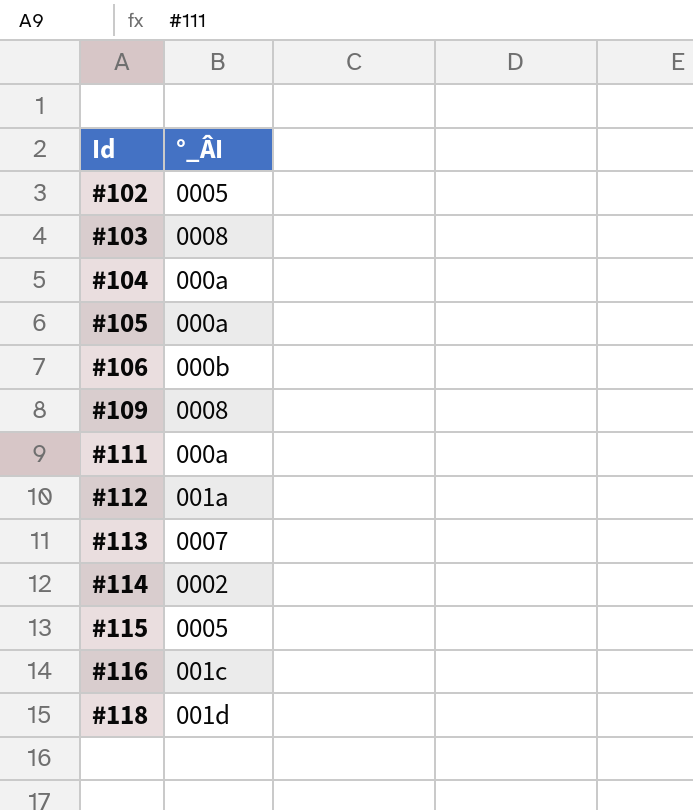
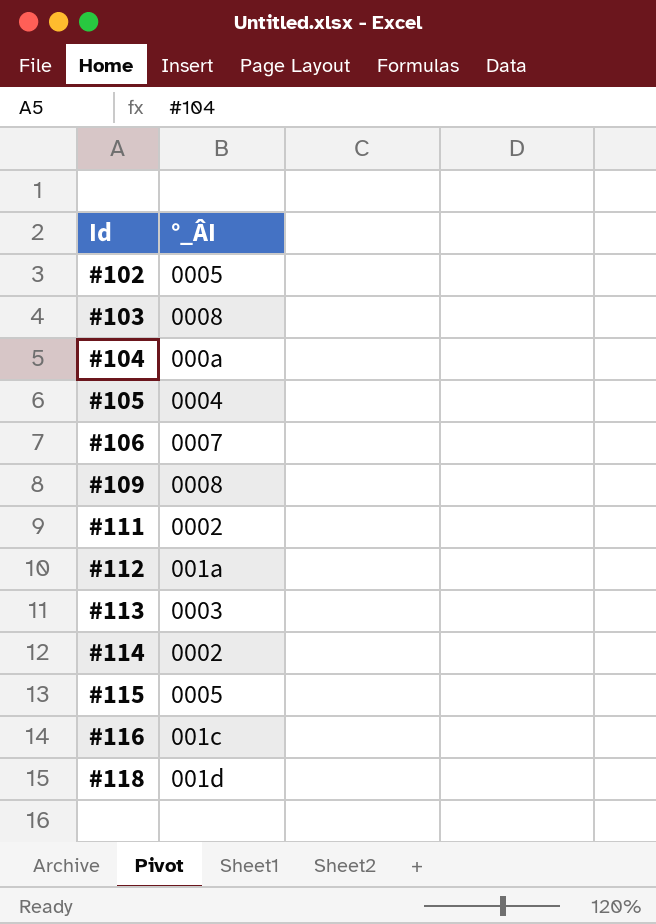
#105 | °_ÂI: 000a -> 0004
#106 | °_ÂI: 000b -> 0007
#111 | °_ÂI: 000a -> 0002
#113 | °_ÂI: 0007 -> 0003

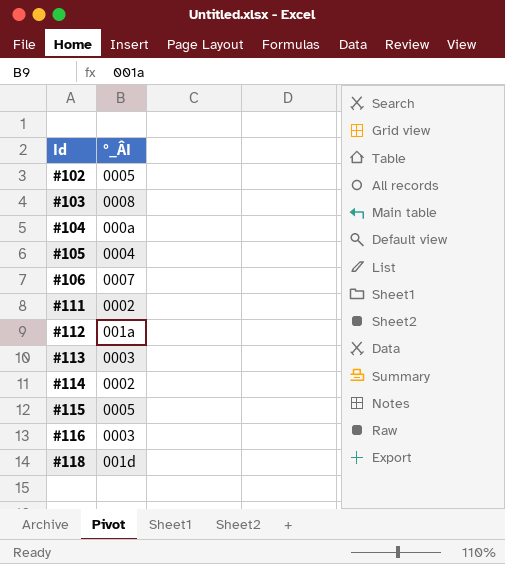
row #109: 0008 -> none
#116 | °_ÂI: 001c -> 0003

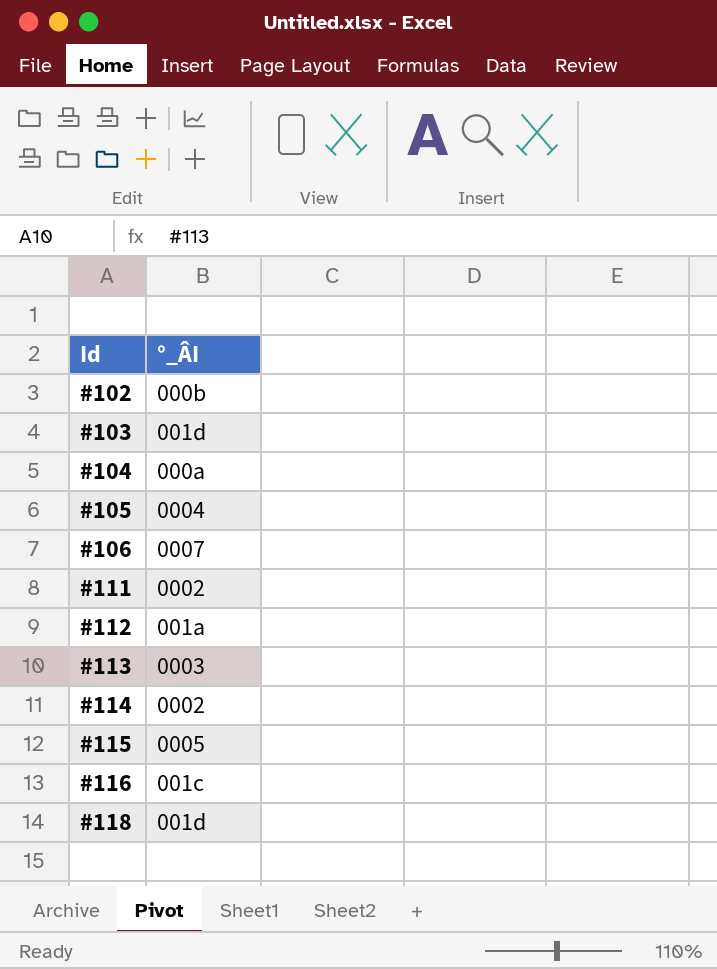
#102 | °_ÂI: 0005 -> 000b
#103 | °_ÂI: 0008 -> 001d
#116 | °_ÂI: 0003 -> 001c

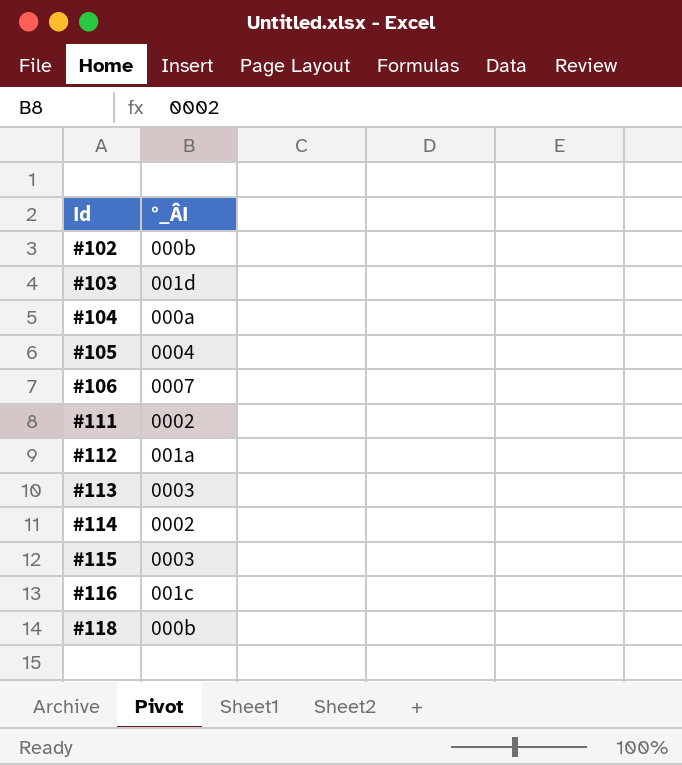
#115 | °_ÂI: 0005 -> 0003
#118 | °_ÂI: 001d -> 000b

